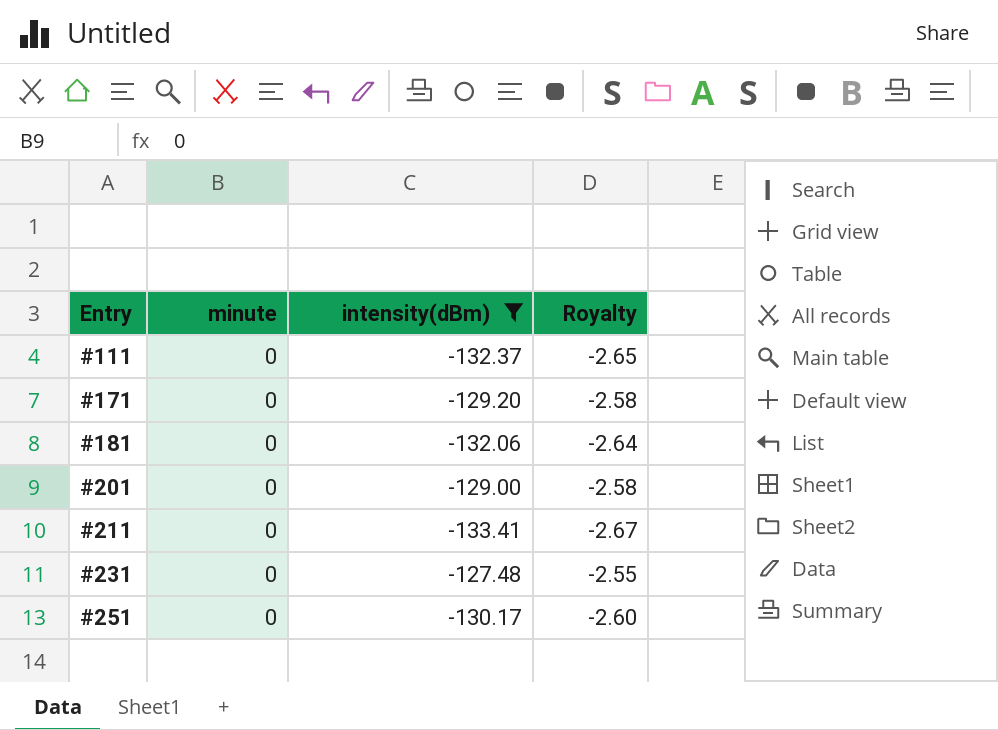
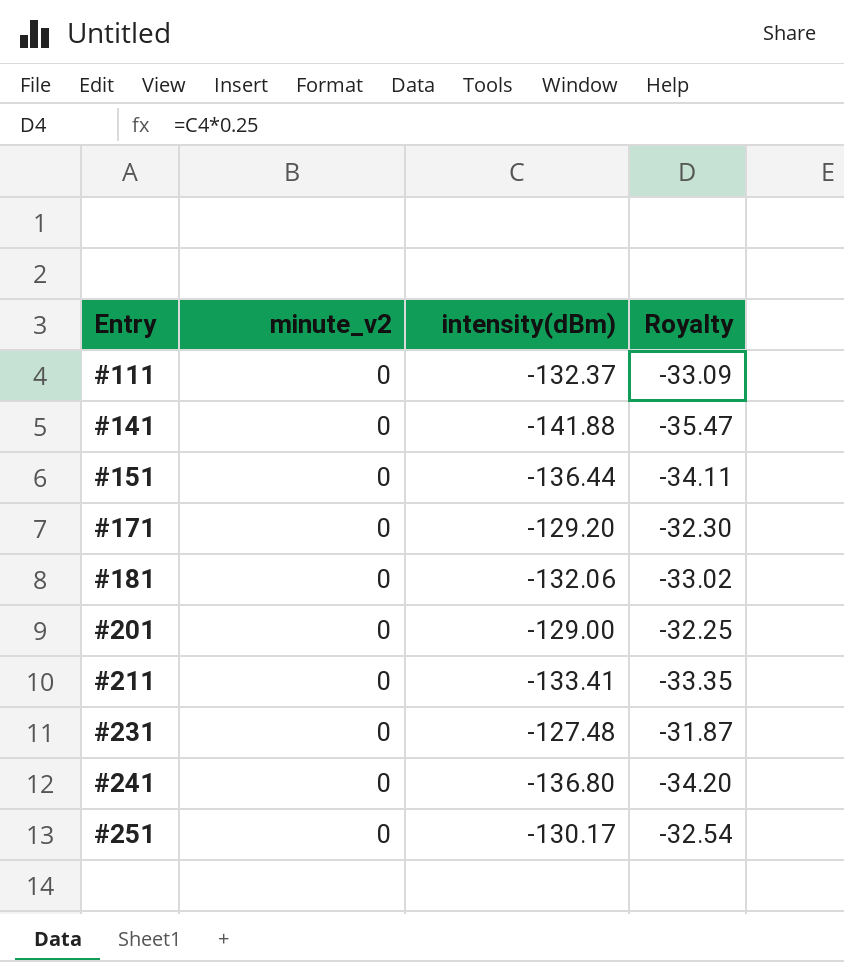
filter: intensity(dBm) >= -133.41 -> none
column name: minute -> minute_v2
column Royalty | formula: [intensity(dBm)] * 0.02 -> [intensity(dBm)] * 0.25

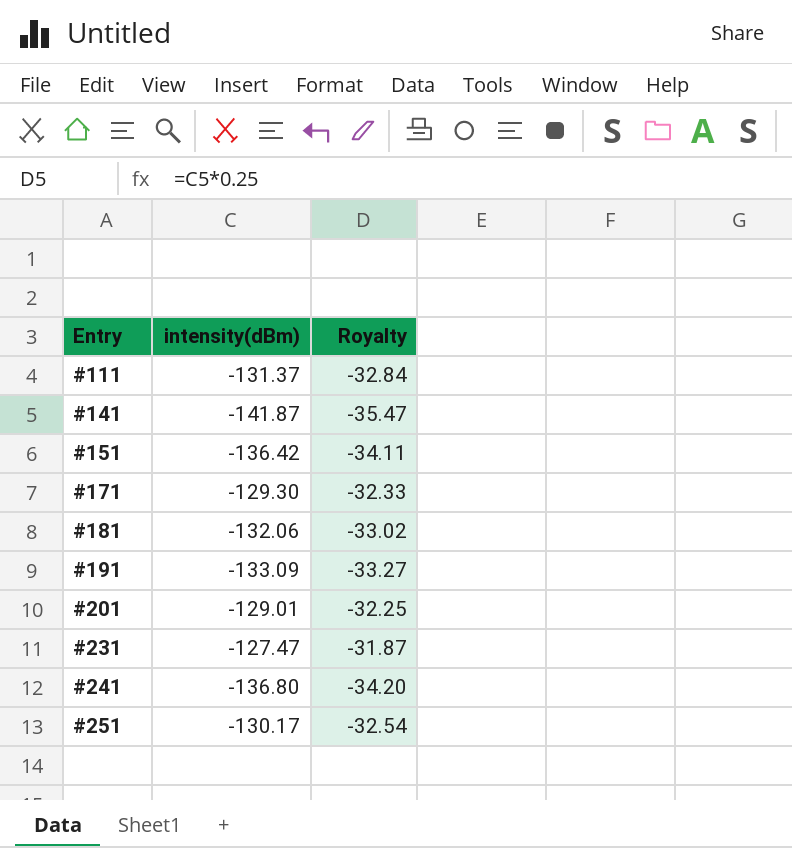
column minute_v2 | position: 2 -> none
row #211: 0 | -133.41 | -33.35 -> none
#111 | intensity(dBm): -132.37 -> -131.37
#111 | Royalty: -33.09 -> -32.84
#141 | intensity(dBm): -141.88 -> -141.87
#151 | intensity(dBm): -136.44 -> -136.42
#171 | intensity(dBm): -129.20 -> -129.30
#171 | Royalty: -32.30 -> -32.33
row #191: none -> -133.09 | -33.27
#201 | intensity(dBm): -129.00 -> -129.01
#231 | intensity(dBm): -127.48 -> -127.47

